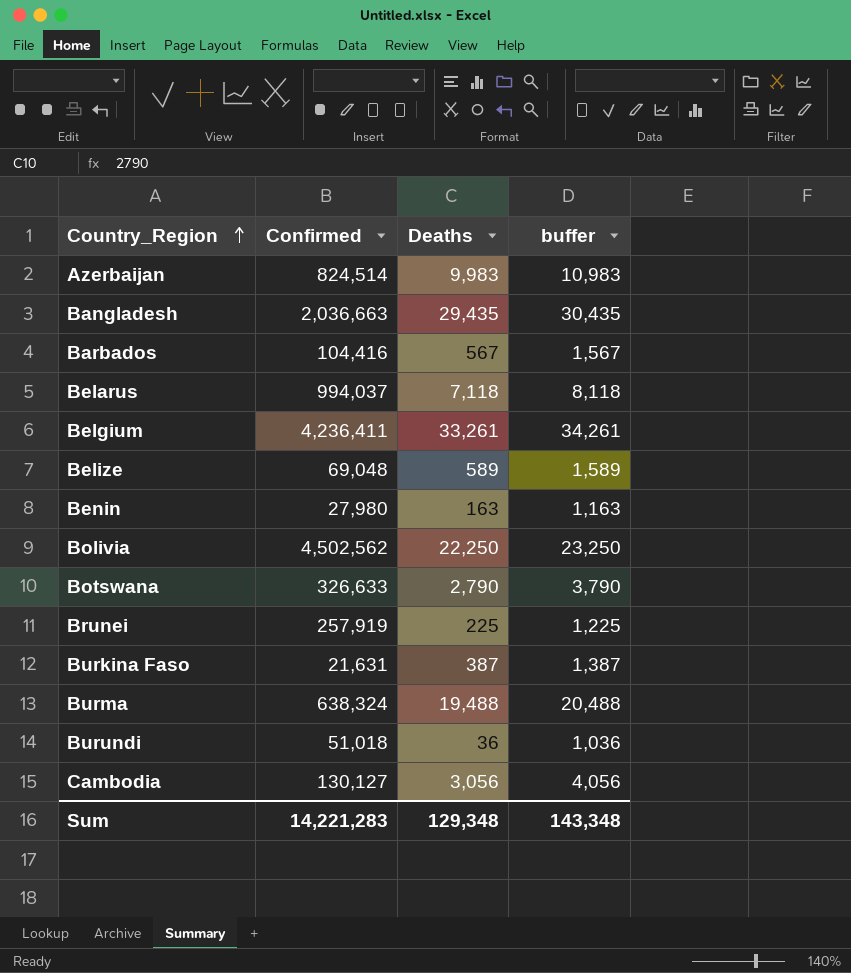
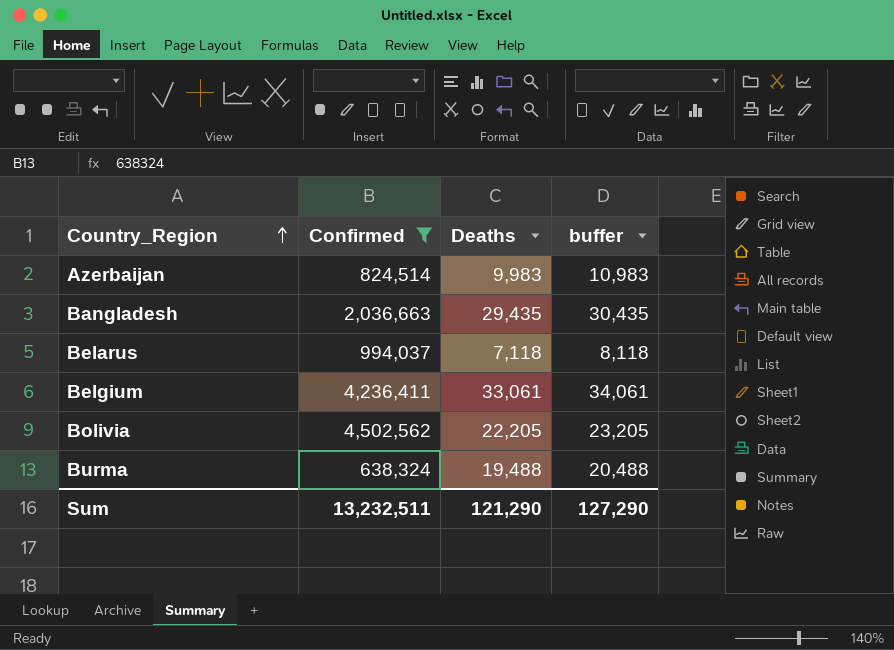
filter: none -> Confirmed >= 638,324
Belgium | Deaths: 33,261 -> 33,061
Belgium | buffer: 34,261 -> 34,061
Bolivia | Deaths: 22,250 -> 22,205
Bolivia | buffer: 23,250 -> 23,205
Sum | Confirmed: 14,221,283 -> 13,232,511
Sum | Deaths: 129,348 -> 121,290
Sum | buffer: 143,348 -> 127,290

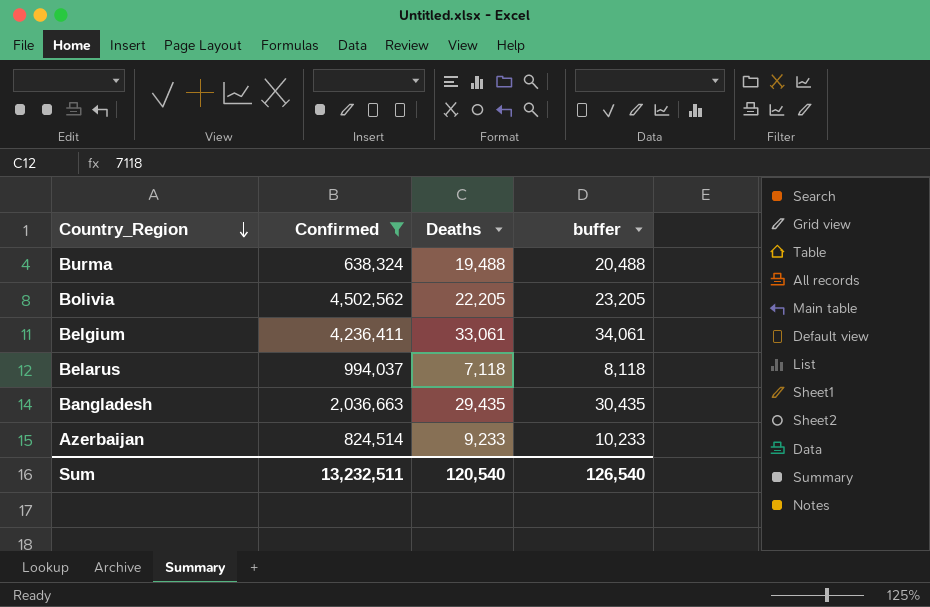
row order: Country_Region ascending -> Country_Region descending
Azerbaijan | Deaths: 9,983 -> 9,233
Azerbaijan | buffer: 10,983 -> 10,233
Sum | Deaths: 121,290 -> 120,540
Sum | buffer: 127,290 -> 126,540

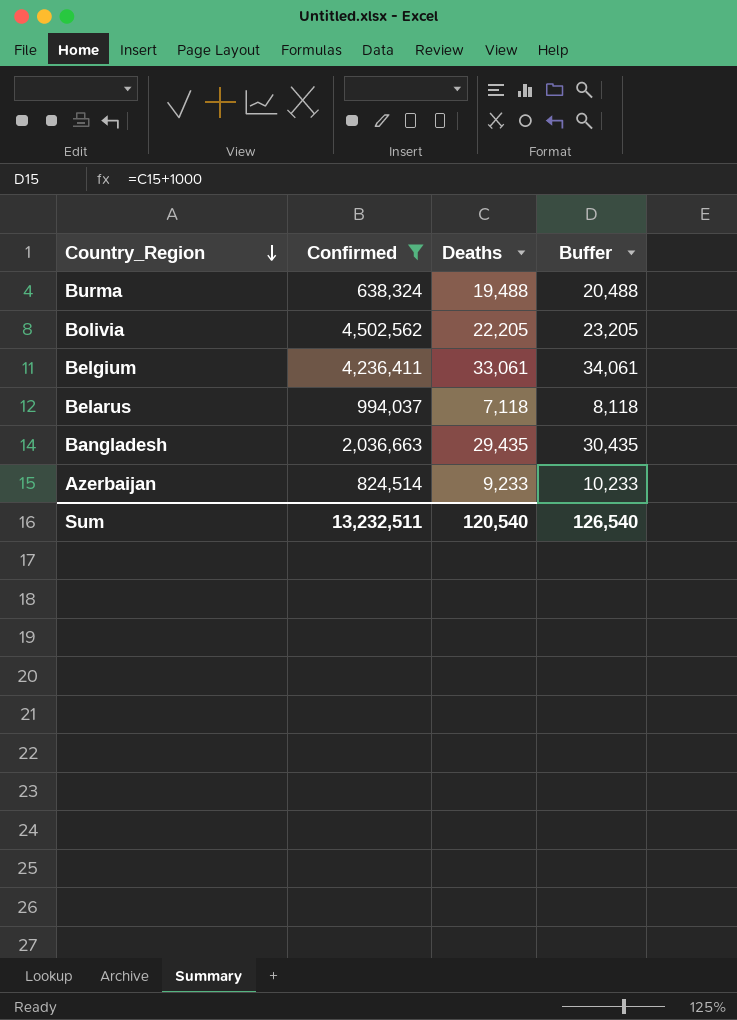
column name: buffer -> Buffer

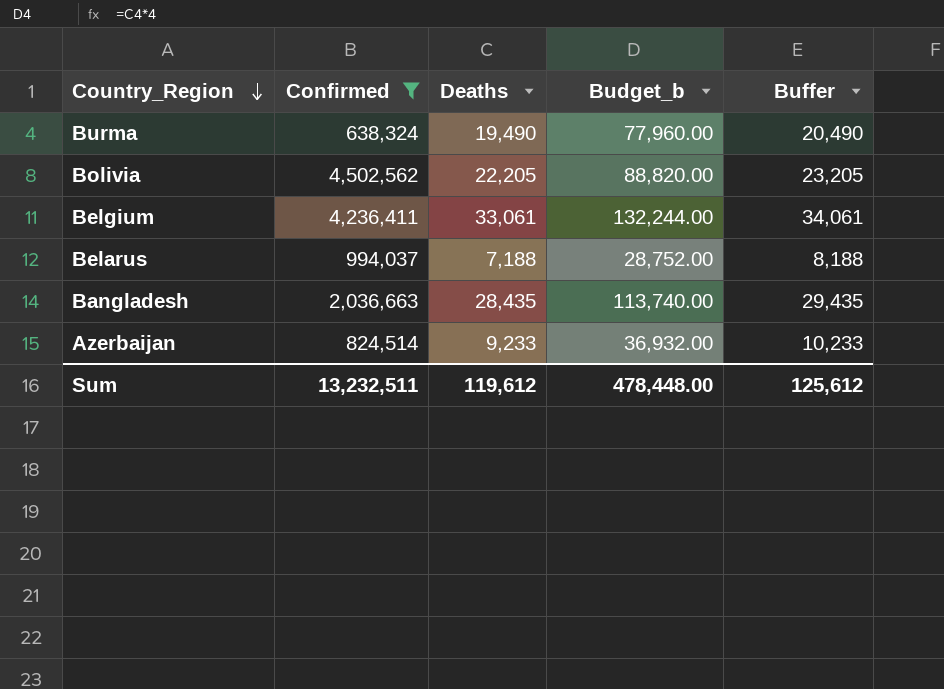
column Budget_b | formula: none -> [Deaths] * 4
Burma | Deaths: 19,488 -> 19,490
Burma | Buffer: 20,488 -> 20,490
Belarus | Deaths: 7,118 -> 7,188
Belarus | Buffer: 8,118 -> 8,188
Bangladesh | Deaths: 29,435 -> 28,435
Bangladesh | Buffer: 30,435 -> 29,435
Sum | Deaths: 120,540 -> 119,612
Sum | Buffer: 126,540 -> 125,612

